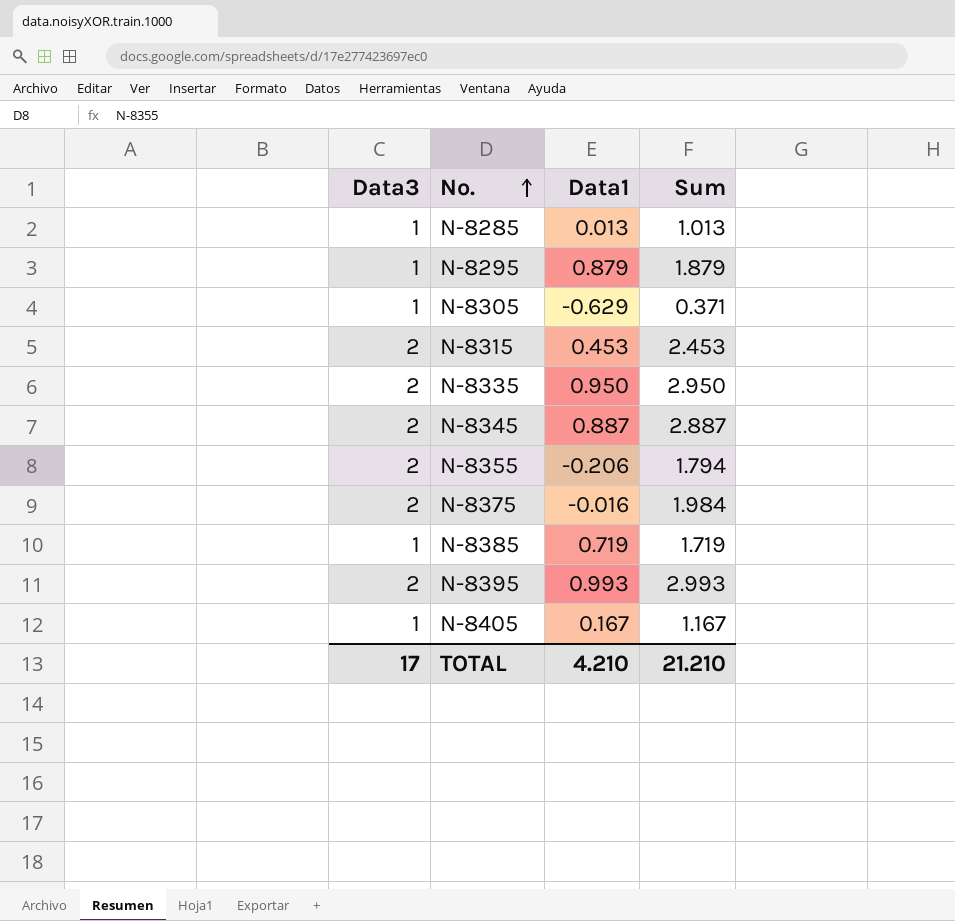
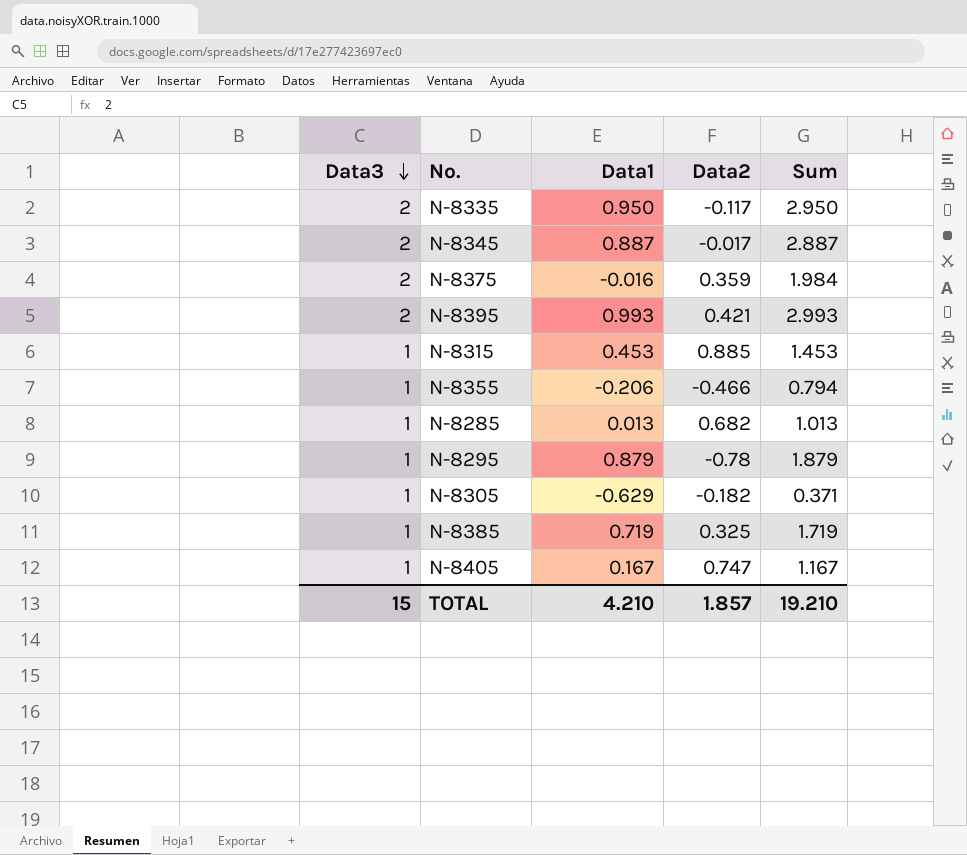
row order: No. ascending -> Data3 descending
column Data2 | position: none -> 4
N-8315 | Data3: 2 -> 1
N-8315 | Sum: 2.453 -> 1.453
N-8355 | Data3: 2 -> 1
N-8355 | Sum: 1.794 -> 0.794
TOTAL | Data3: 17 -> 15
TOTAL | Sum: 21.210 -> 19.210

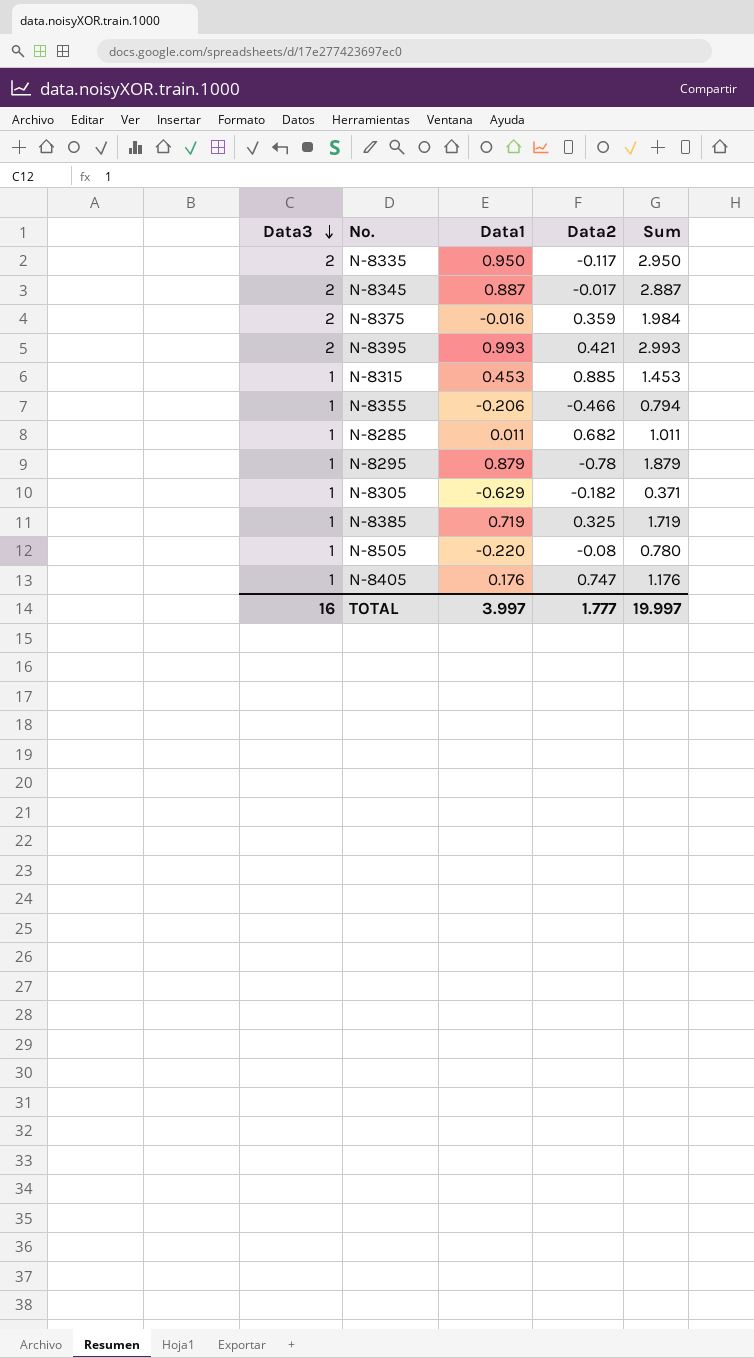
N-8285 | Data1: 0.013 -> 0.011
N-8285 | Sum: 1.013 -> 1.011
row N-8505: none -> 1 | -0.220 | -0.08 | 0.780
N-8405 | Data1: 0.167 -> 0.176
N-8405 | Sum: 1.167 -> 1.176
TOTAL | Data3: 15 -> 16
TOTAL | Data1: 4.210 -> 3.997
TOTAL | Data2: 1.857 -> 1.777
TOTAL | Sum: 19.210 -> 19.997

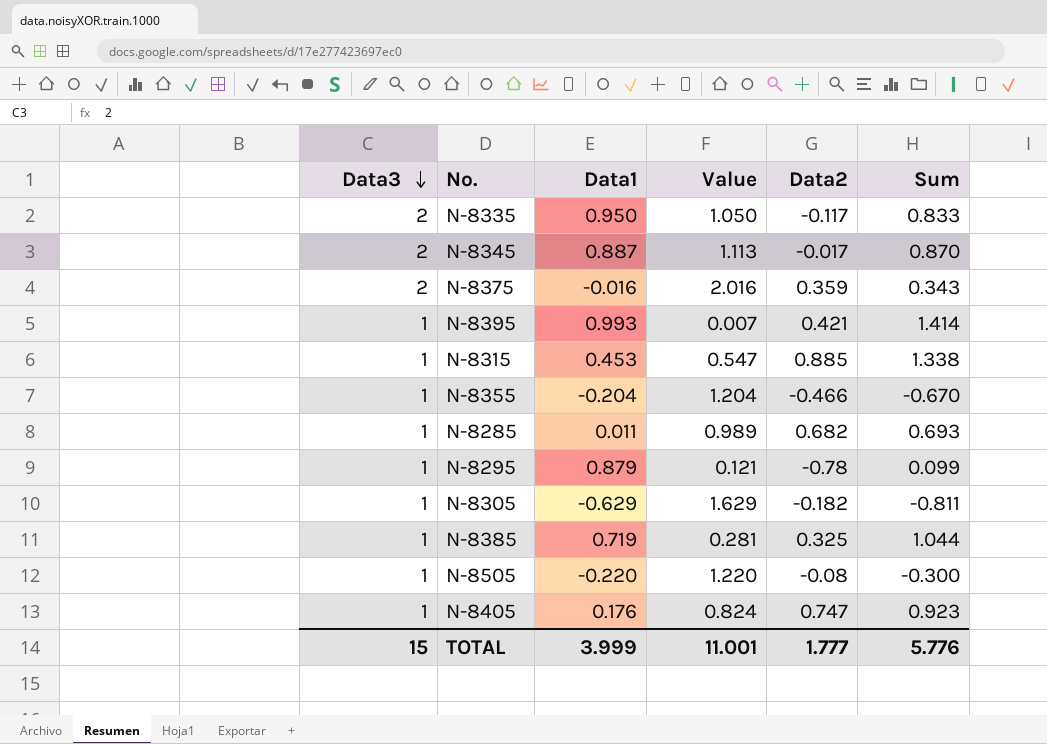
column Value | formula: none -> [Data3] - [Data1]
column Sum | formula: [Data3] + [Data1] -> [Data1] + [Data2]
N-8395 | Data3: 2 -> 1
N-8355 | Data1: -0.206 -> -0.204
TOTAL | Data3: 16 -> 15
TOTAL | Data1: 3.997 -> 3.999
TOTAL | Sum: 19.997 -> 5.776

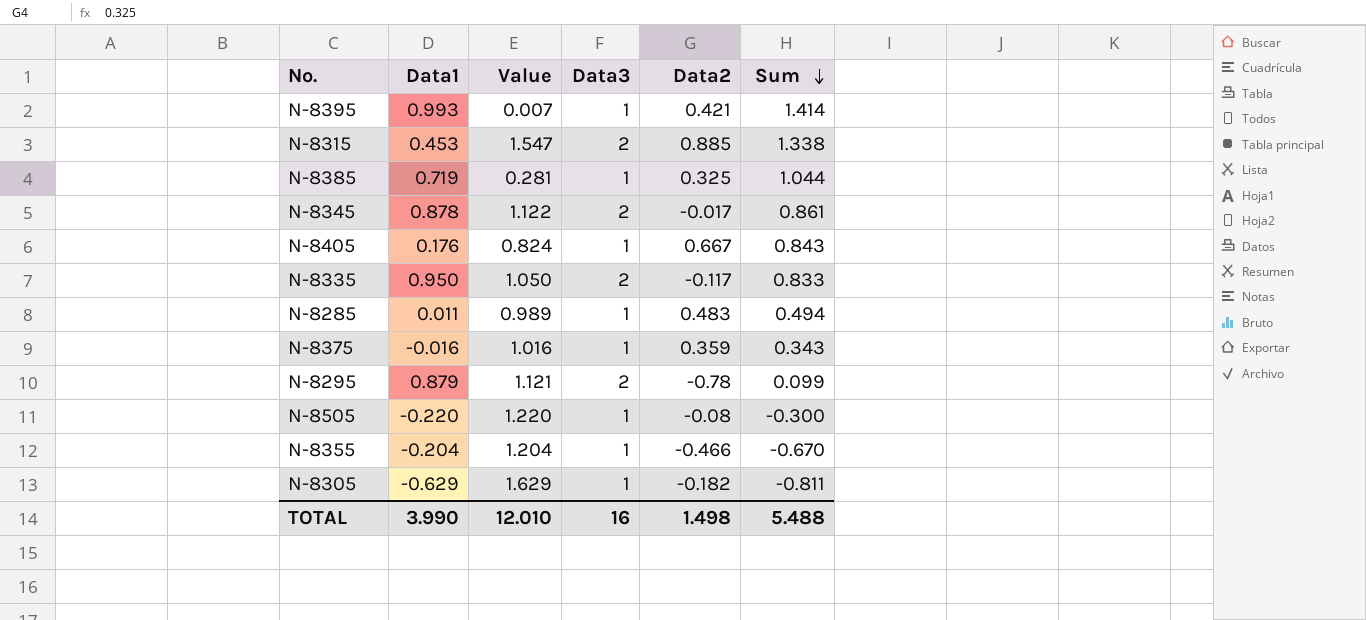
row order: Data3 descending -> Sum descending
column Data3 | position: 1 -> 4
N-8315 | Value: 0.547 -> 1.547
N-8315 | Data3: 1 -> 2
N-8345 | Data1: 0.887 -> 0.878
N-8345 | Value: 1.113 -> 1.122
N-8345 | Sum: 0.870 -> 0.861
N-8405 | Data2: 0.747 -> 0.667
N-8405 | Sum: 0.923 -> 0.843
N-8285 | Data2: 0.682 -> 0.483
N-8285 | Sum: 0.693 -> 0.494
N-8375 | Value: 2.016 -> 1.016
N-8375 | Data3: 2 -> 1
N-8295 | Value: 0.121 -> 1.121
N-8295 | Data3: 1 -> 2
TOTAL | Data1: 3.999 -> 3.990
TOTAL | Value: 11.001 -> 12.010
TOTAL | Data3: 15 -> 16
TOTAL | Data2: 1.777 -> 1.498
TOTAL | Sum: 5.776 -> 5.488

